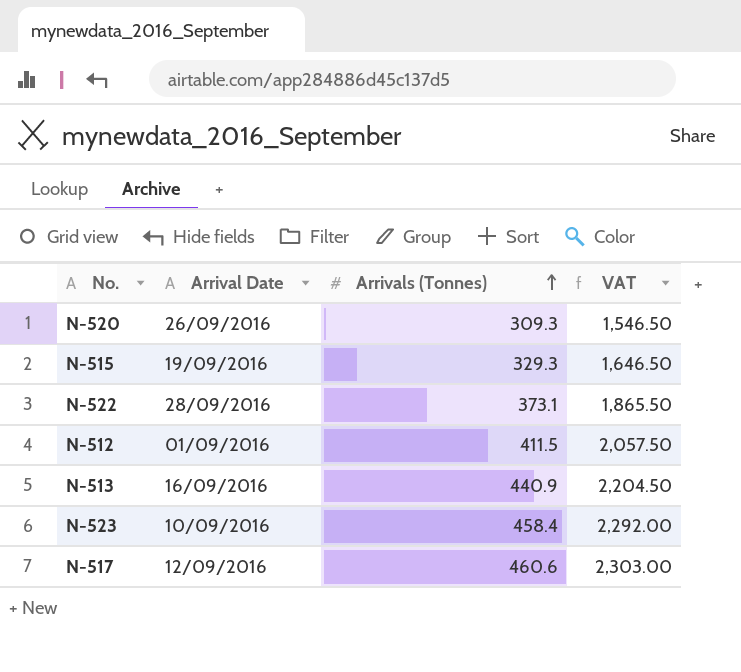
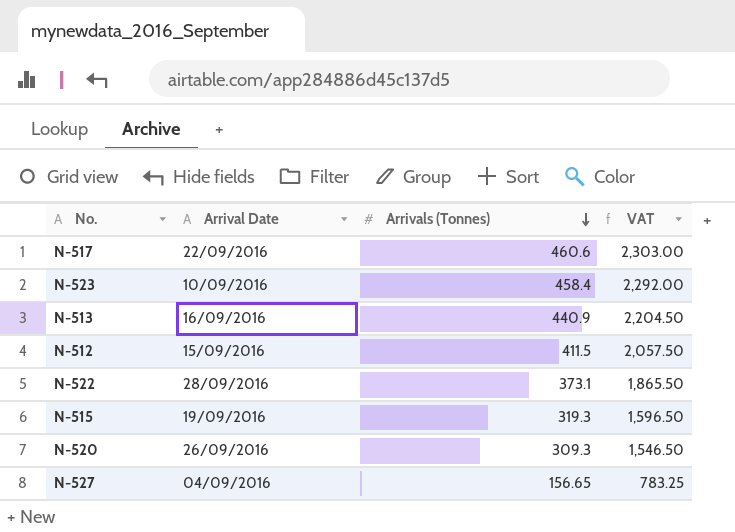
row order: Arrivals (Tonnes) ascending -> Arrivals (Tonnes) descending
N-517 | Arrival Date: 12/09/2016 -> 22/09/2016
N-512 | Arrival Date: 01/09/2016 -> 15/09/2016
N-515 | Arrivals (Tonnes): 329.3 -> 319.3
N-515 | VAT: 1,646.50 -> 1,596.50
row N-527: none -> 04/09/2016 | 156.65 | 783.25

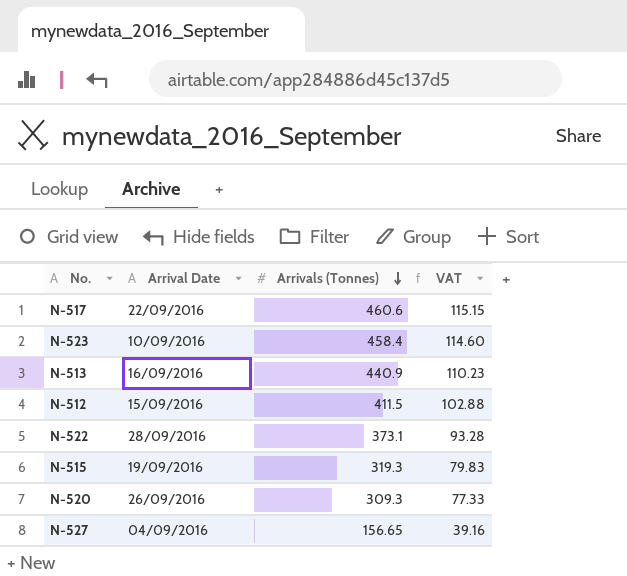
column VAT | formula: [Arrivals (Tonnes)] * 5 -> [Arrivals (Tonnes)] * 0.25

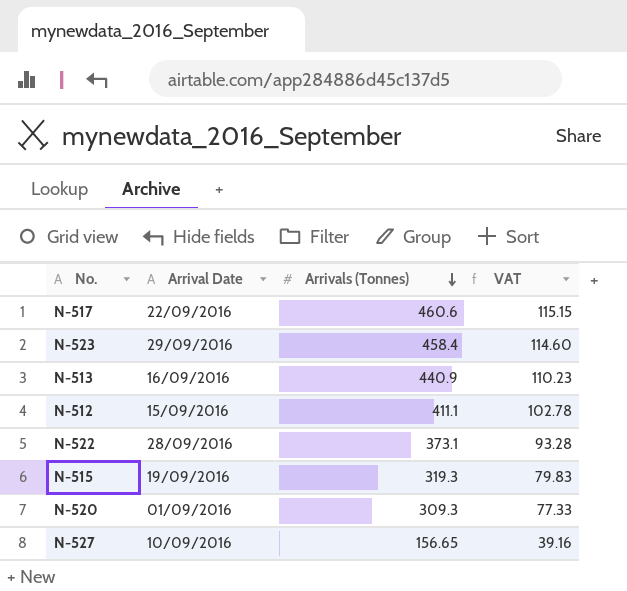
N-523 | Arrival Date: 10/09/2016 -> 29/09/2016
N-512 | Arrivals (Tonnes): 411.5 -> 411.1
N-512 | VAT: 102.88 -> 102.78
N-520 | Arrival Date: 26/09/2016 -> 01/09/2016
N-527 | Arrival Date: 04/09/2016 -> 10/09/2016

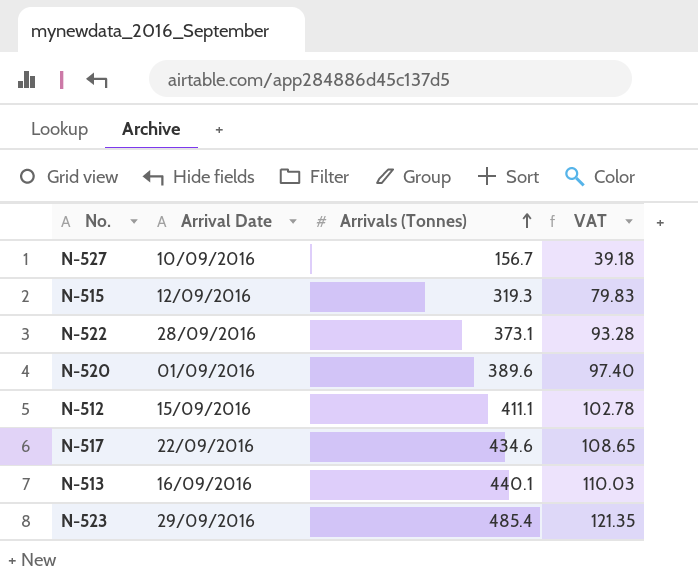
row order: Arrivals (Tonnes) descending -> Arrivals (Tonnes) ascending
N-527 | Arrivals (Tonnes): 156.65 -> 156.7
N-527 | VAT: 39.16 -> 39.18
N-515 | Arrival Date: 19/09/2016 -> 12/09/2016
N-520 | Arrivals (Tonnes): 309.3 -> 389.6
N-520 | VAT: 77.33 -> 97.40
N-517 | Arrivals (Tonnes): 460.6 -> 434.6
N-517 | VAT: 115.15 -> 108.65
N-513 | Arrivals (Tonnes): 440.9 -> 440.1
N-513 | VAT: 110.23 -> 110.03
N-523 | Arrivals (Tonnes): 458.4 -> 485.4
N-523 | VAT: 114.60 -> 121.35

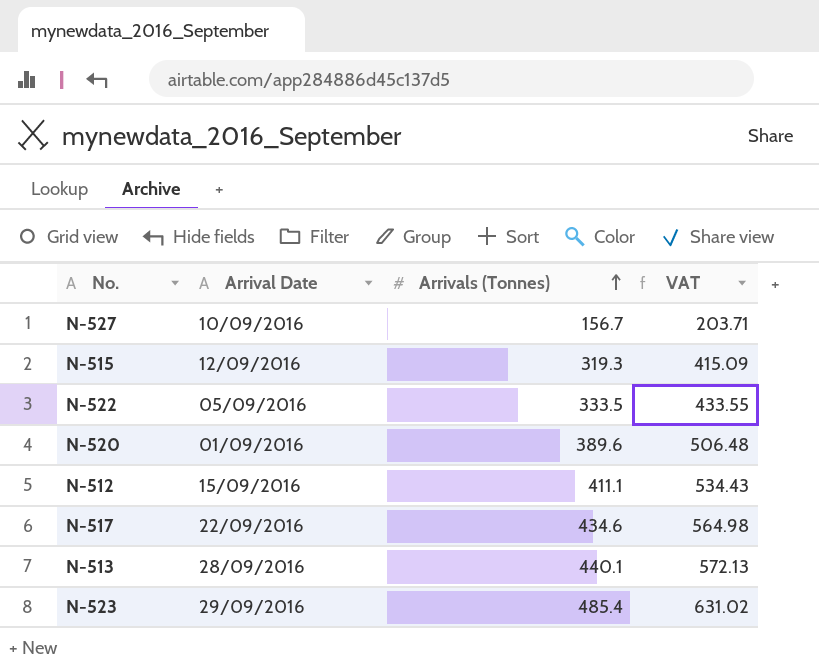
column VAT | formula: [Arrivals (Tonnes)] * 0.25 -> [Arrivals (Tonnes)] * 1.3
N-522 | Arrival Date: 28/09/2016 -> 05/09/2016
N-522 | Arrivals (Tonnes): 373.1 -> 333.5
N-513 | Arrival Date: 16/09/2016 -> 28/09/2016

